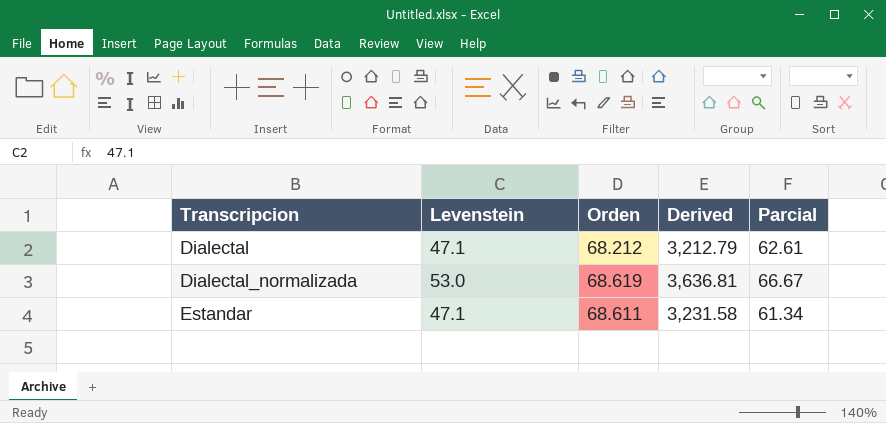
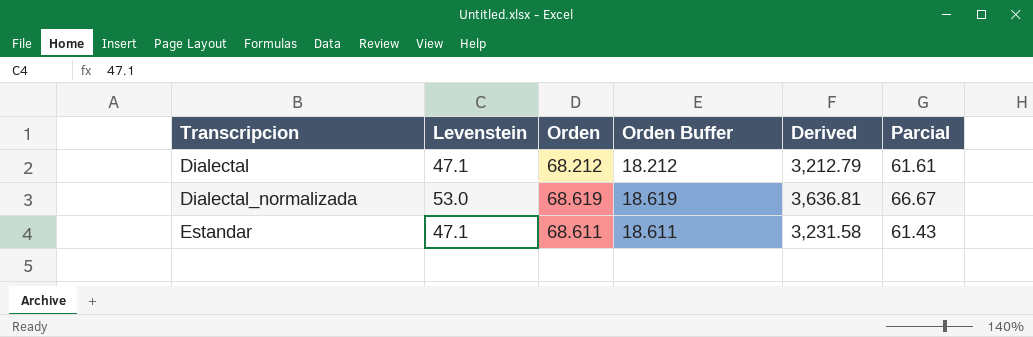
column Orden Buffer | formula: none -> [Orden] - 50
Dialectal | Parcial: 62.61 -> 61.61
Estandar | Parcial: 61.34 -> 61.43

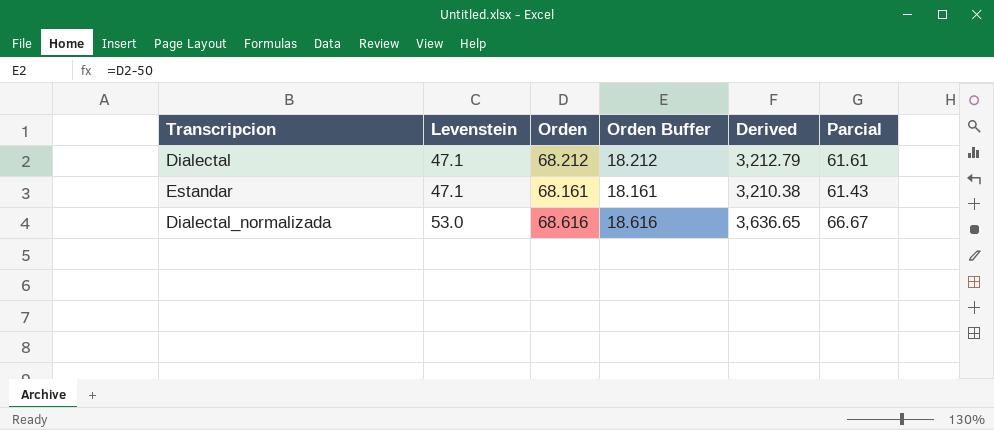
row order: Transcripcion ascending -> Levenstein ascending
Estandar | Orden: 68.611 -> 68.161
Estandar | Orden Buffer: 18.611 -> 18.161
Estandar | Derived: 3,231.58 -> 3,210.38
Dialectal_normalizada | Orden: 68.619 -> 68.616
Dialectal_normalizada | Orden Buffer: 18.619 -> 18.616
Dialectal_normalizada | Derived: 3,636.81 -> 3,636.65

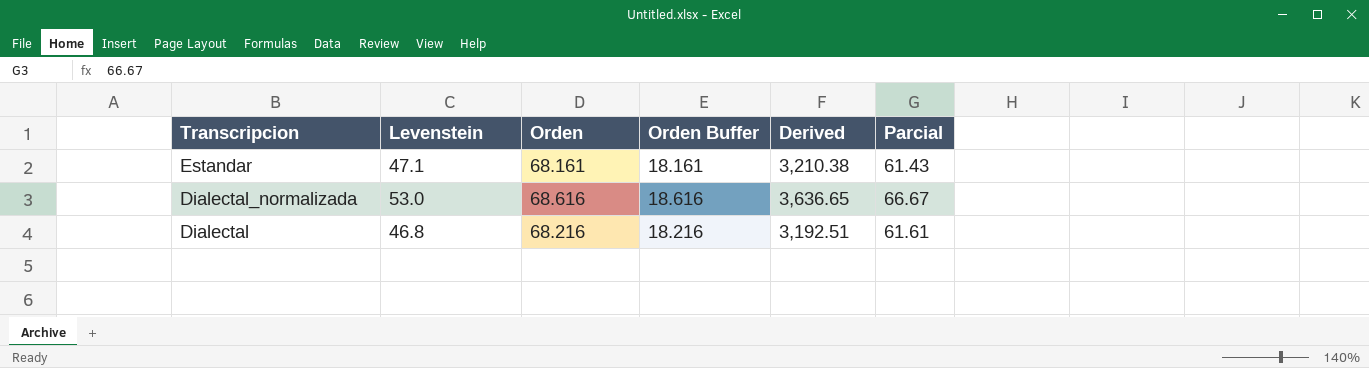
row order: Levenstein ascending -> Transcripcion descending
Dialectal | Levenstein: 47.1 -> 46.8
Dialectal | Orden: 68.212 -> 68.216
Dialectal | Orden Buffer: 18.212 -> 18.216
Dialectal | Derived: 3,212.79 -> 3,192.51

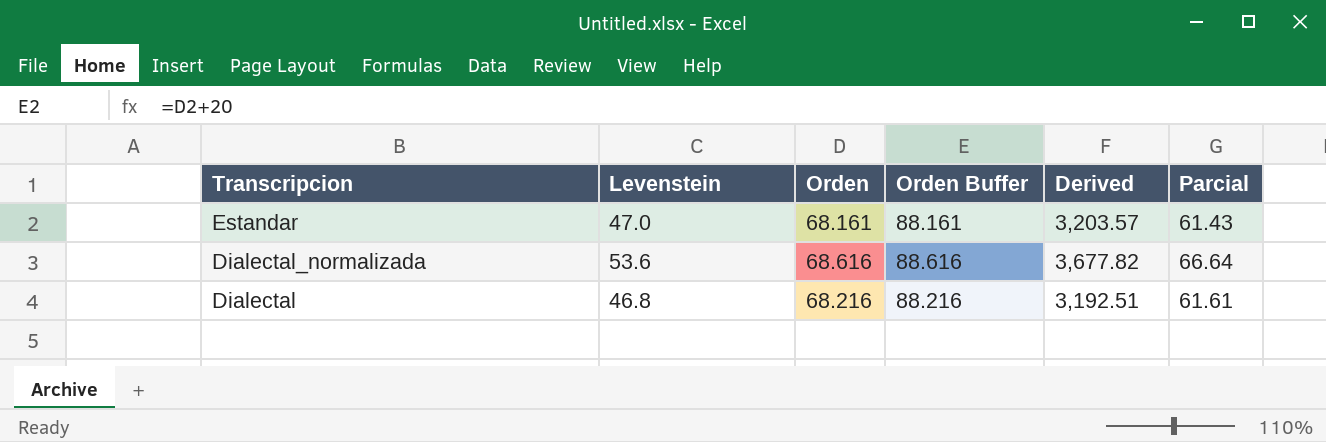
column Orden Buffer | formula: [Orden] - 50 -> [Orden] + 20
Estandar | Levenstein: 47.1 -> 47.0
Estandar | Derived: 3,210.38 -> 3,203.57
Dialectal_normalizada | Levenstein: 53.0 -> 53.6
Dialectal_normalizada | Derived: 3,636.65 -> 3,677.82
Dialectal_normalizada | Parcial: 66.67 -> 66.64

